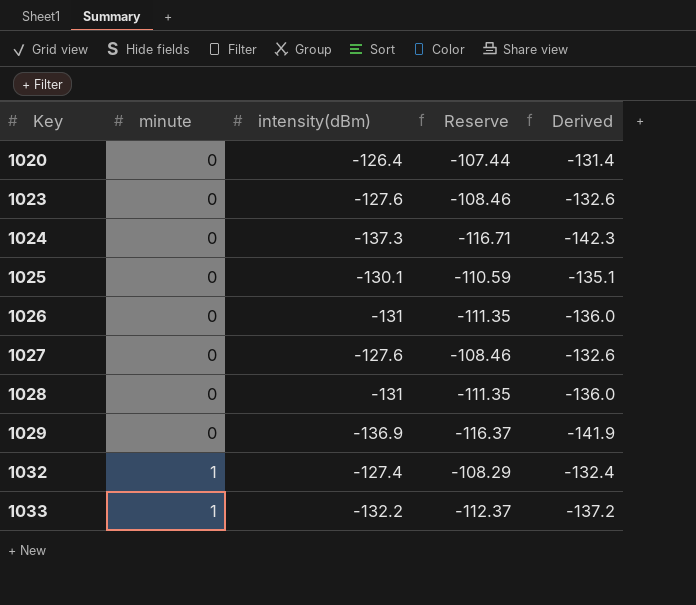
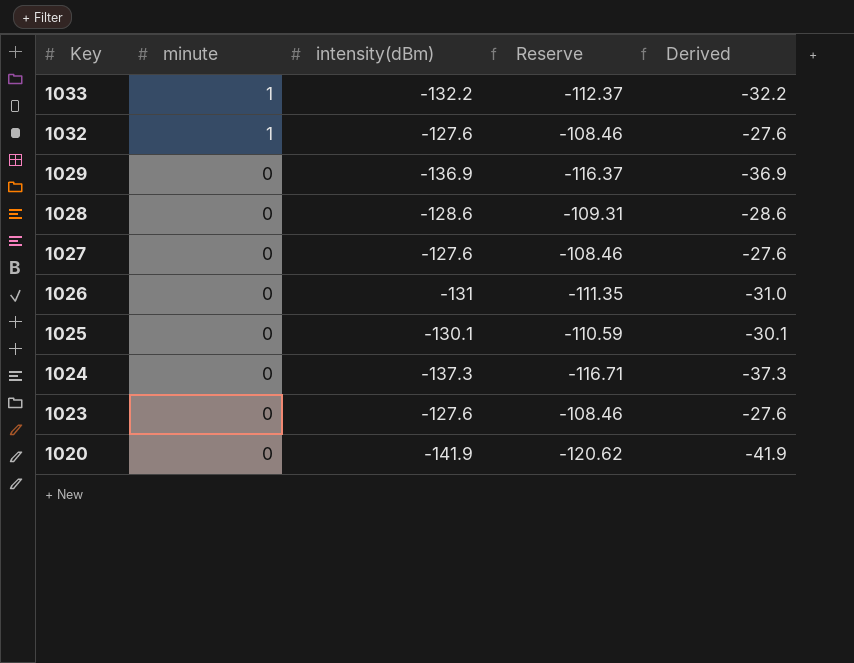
row order: Key ascending -> Key descending
column Derived | formula: [intensity(dBm)] - 5 -> [intensity(dBm)] + 100
1032 | intensity(dBm): -127.4 -> -127.6
1032 | Reserve: -108.29 -> -108.46
1028 | intensity(dBm): -131 -> -128.6
1028 | Reserve: -111.35 -> -109.31
1020 | intensity(dBm): -126.4 -> -141.9
1020 | Reserve: -107.44 -> -120.62

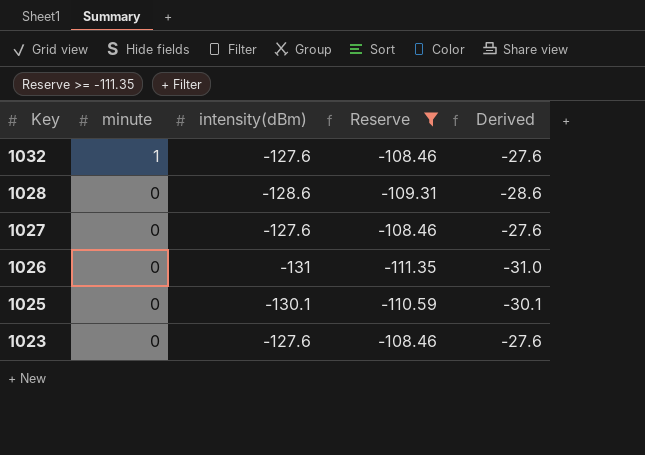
filter: none -> Reserve >= -111.35

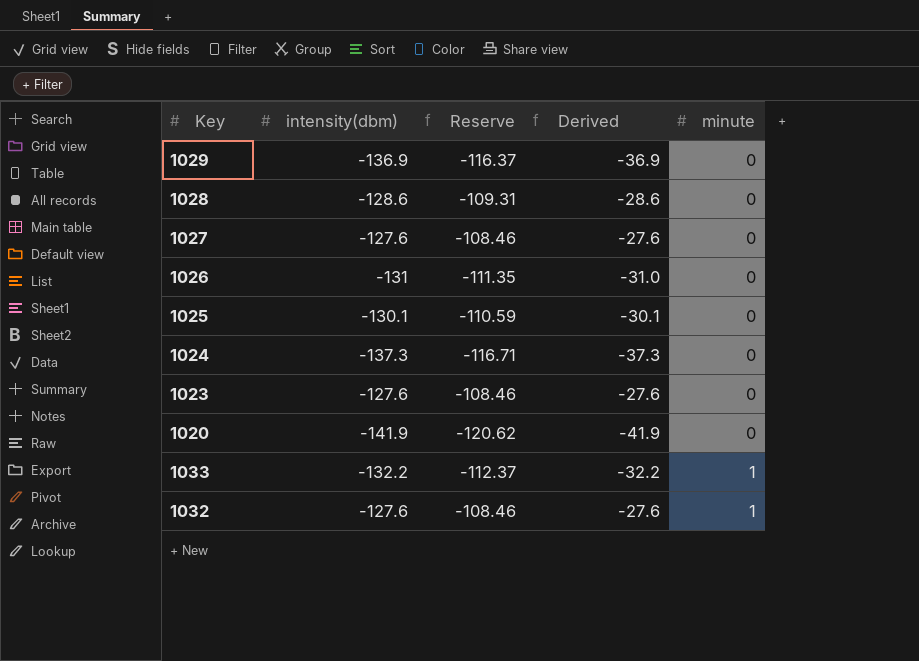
filter: Reserve >= -111.35 -> none
row order: Key descending -> minute ascending
column name: intensity(dBm) -> intensity(dbm)
column minute | position: 2 -> 5

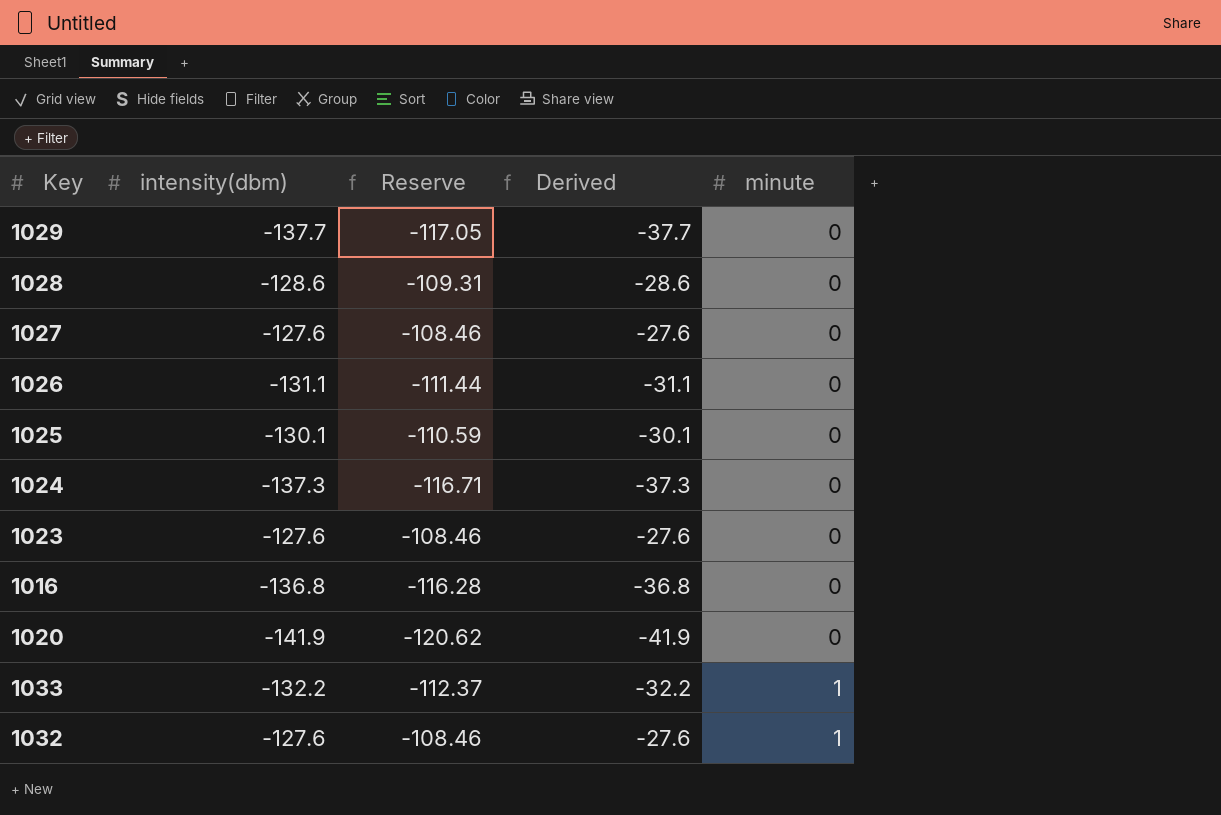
1029 | intensity(dbm): -136.9 -> -137.7
1029 | Reserve: -116.37 -> -117.05
1029 | Derived: -36.9 -> -37.7
1026 | intensity(dbm): -131 -> -131.1
1026 | Reserve: -111.35 -> -111.44
1026 | Derived: -31.0 -> -31.1
row 1016: none -> -136.8 | -116.28 | -36.8 | 0

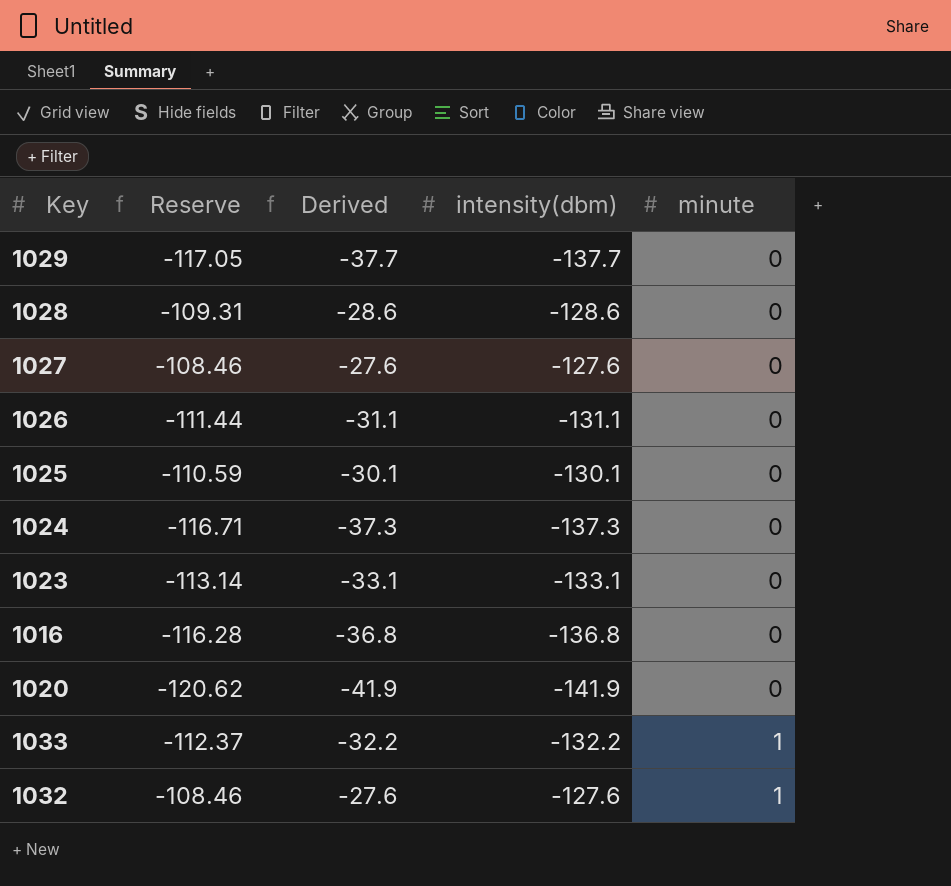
column intensity(dbm) | position: 2 -> 4
1023 | Reserve: -108.46 -> -113.14
1023 | Derived: -27.6 -> -33.1
1023 | intensity(dbm): -127.6 -> -133.1

